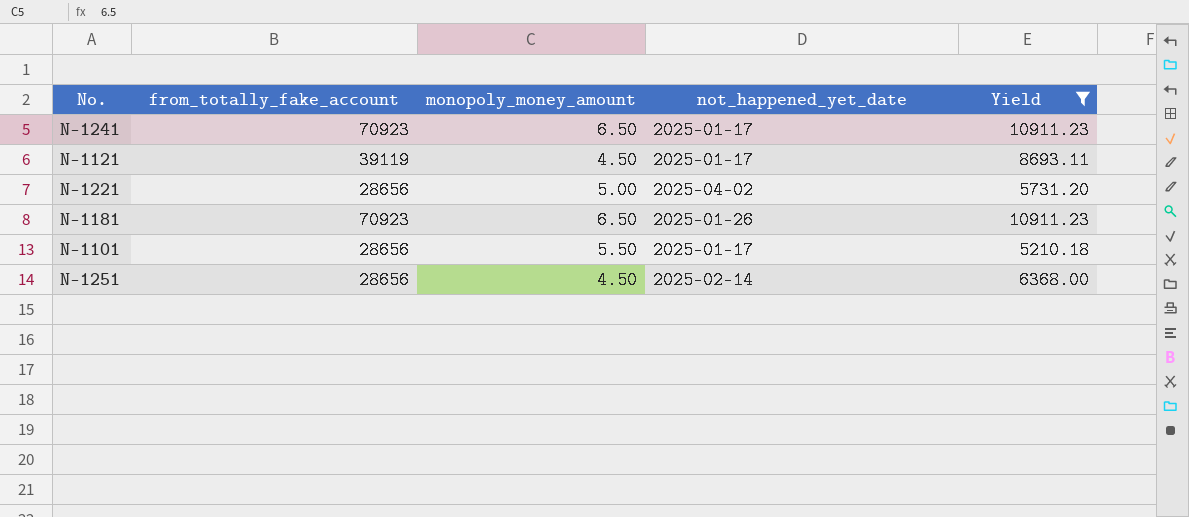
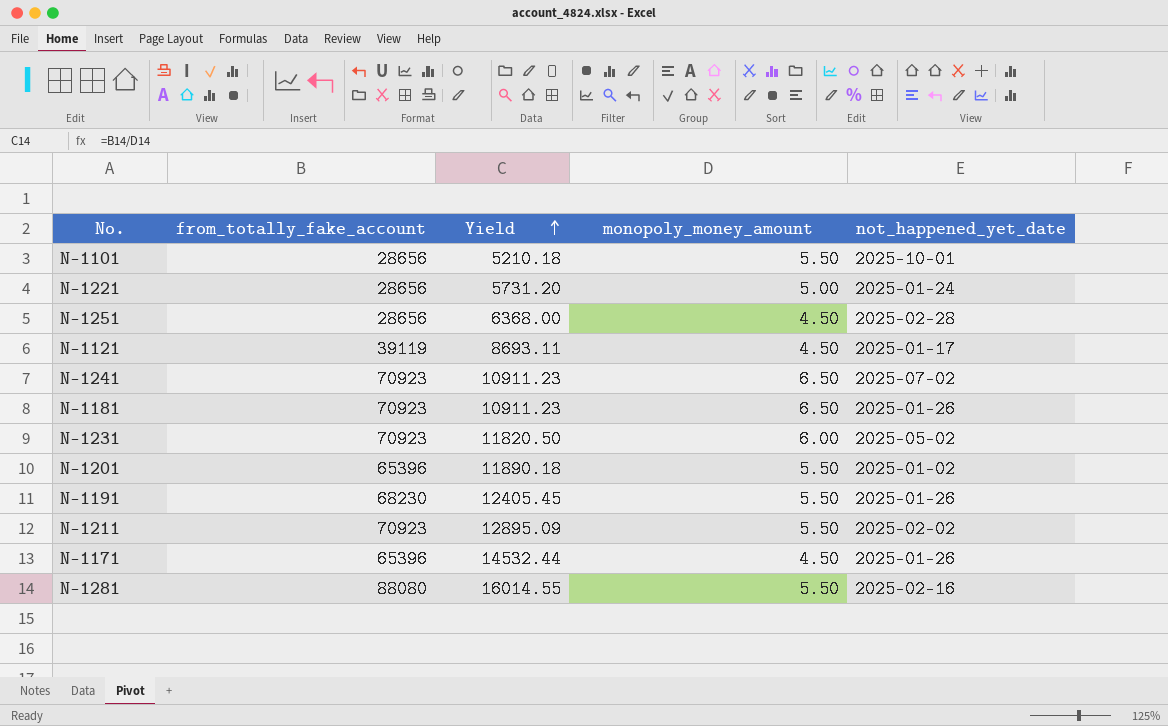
filter: Yield <= 10911.23 -> none
row order: none -> Yield ascending
column Yield | position: 5 -> 3
N-1101 | not_happened_yet_date: 2025-01-17 -> 2025-10-01
N-1221 | not_happened_yet_date: 2025-04-02 -> 2025-01-24
N-1251 | not_happened_yet_date: 2025-02-14 -> 2025-02-28
N-1241 | not_happened_yet_date: 2025-01-17 -> 2025-07-02

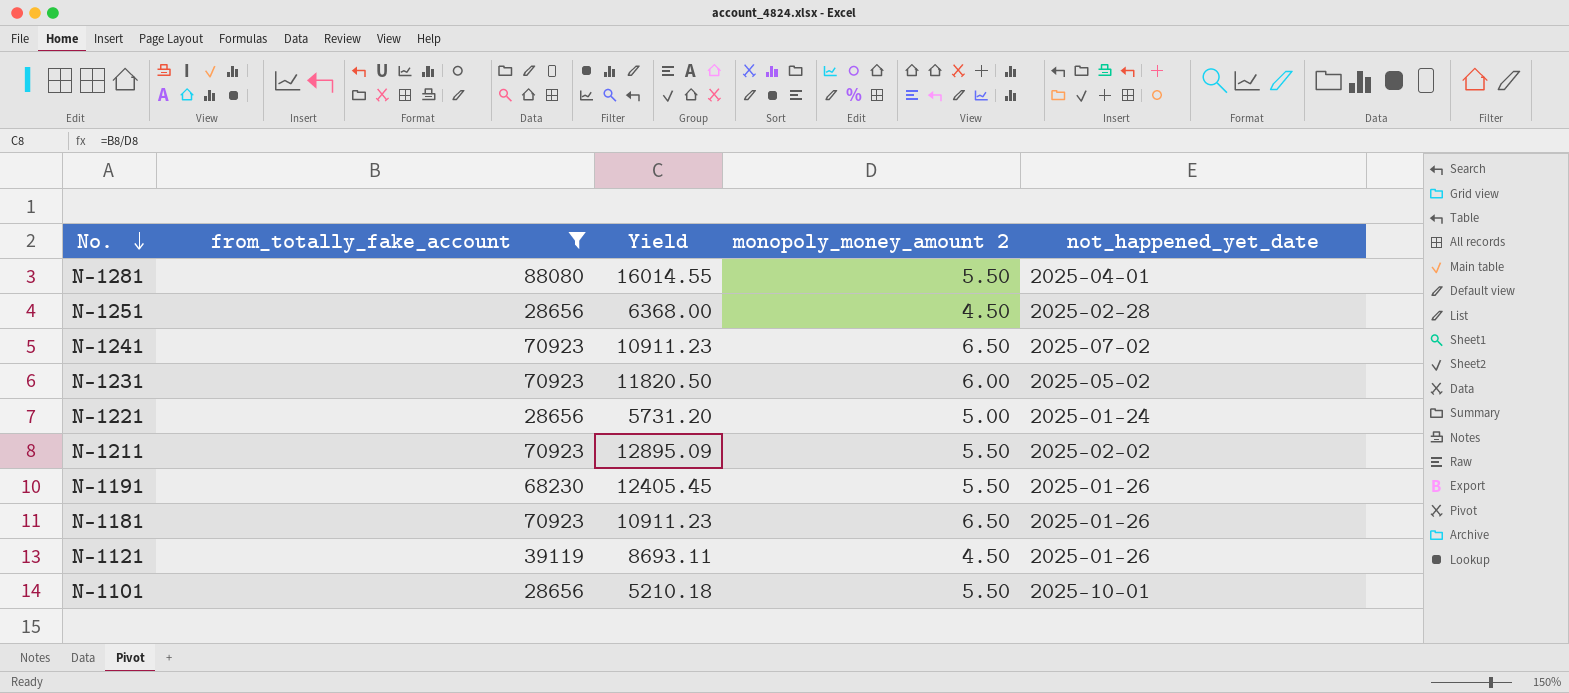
filter: none -> from_totally_fake_account != 65396
row order: Yield ascending -> No. descending
column name: monopoly_money_amount -> monopoly_money_amount 2
N-1281 | not_happened_yet_date: 2025-02-16 -> 2025-04-01
N-1121 | not_happened_yet_date: 2025-01-17 -> 2025-01-26

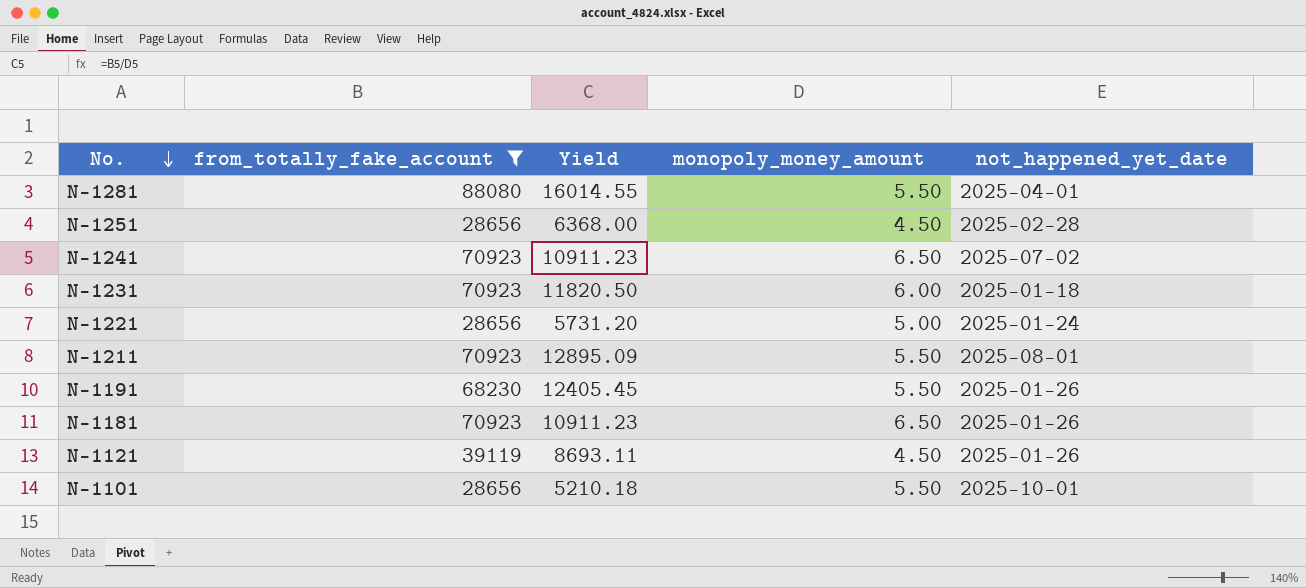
column name: monopoly_money_amount 2 -> monopoly_money_amount
N-1231 | not_happened_yet_date: 2025-05-02 -> 2025-01-18
N-1211 | not_happened_yet_date: 2025-02-02 -> 2025-08-01

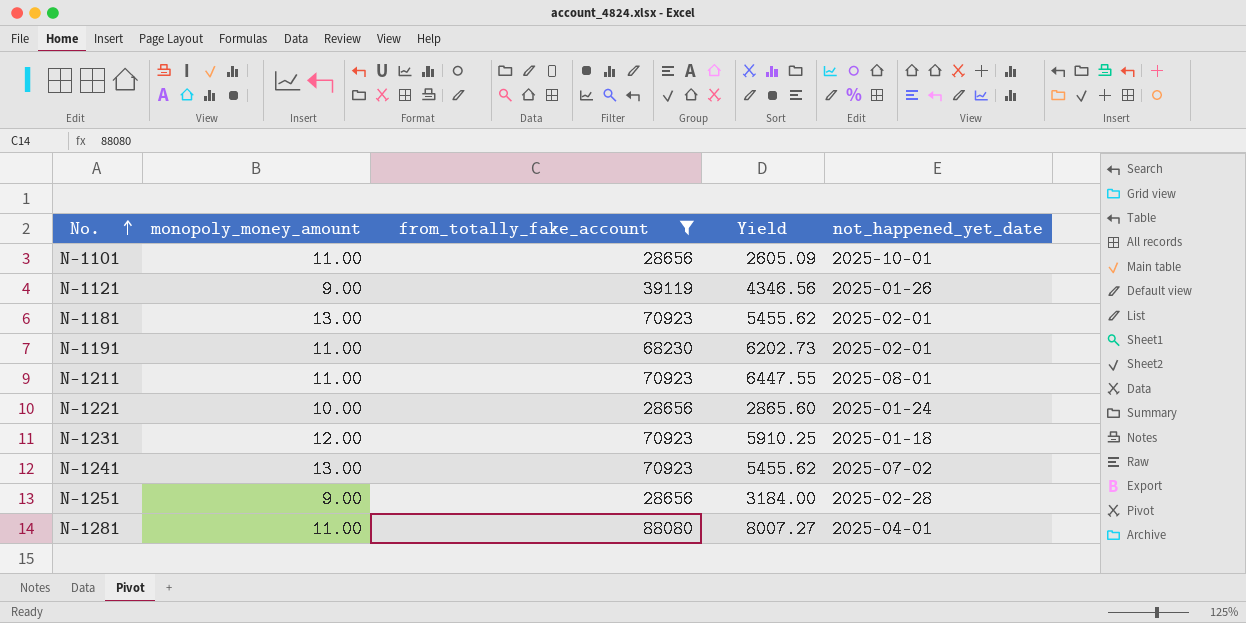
row order: No. descending -> No. ascending
column monopoly_money_amount | position: 4 -> 2
N-1101 | monopoly_money_amount: 5.50 -> 11.00
N-1101 | Yield: 5210.18 -> 2605.09
N-1121 | monopoly_money_amount: 4.50 -> 9.00
N-1121 | Yield: 8693.11 -> 4346.56
N-1181 | monopoly_money_amount: 6.50 -> 13.00
N-1181 | Yield: 10911.23 -> 5455.62
N-1181 | not_happened_yet_date: 2025-01-26 -> 2025-02-01
N-1191 | monopoly_money_amount: 5.50 -> 11.00
N-1191 | Yield: 12405.45 -> 6202.73
N-1191 | not_happened_yet_date: 2025-01-26 -> 2025-02-01
N-1211 | monopoly_money_amount: 5.50 -> 11.00
N-1211 | Yield: 12895.09 -> 6447.55
N-1221 | monopoly_money_amount: 5.00 -> 10.00
N-1221 | Yield: 5731.20 -> 2865.60
N-1231 | monopoly_money_amount: 6.00 -> 12.00
N-1231 | Yield: 11820.50 -> 5910.25
N-1241 | monopoly_money_amount: 6.50 -> 13.00
N-1241 | Yield: 10911.23 -> 5455.62
N-1251 | monopoly_money_amount: 4.50 -> 9.00
N-1251 | Yield: 6368.00 -> 3184.00
N-1281 | monopoly_money_amount: 5.50 -> 11.00
N-1281 | Yield: 16014.55 -> 8007.27

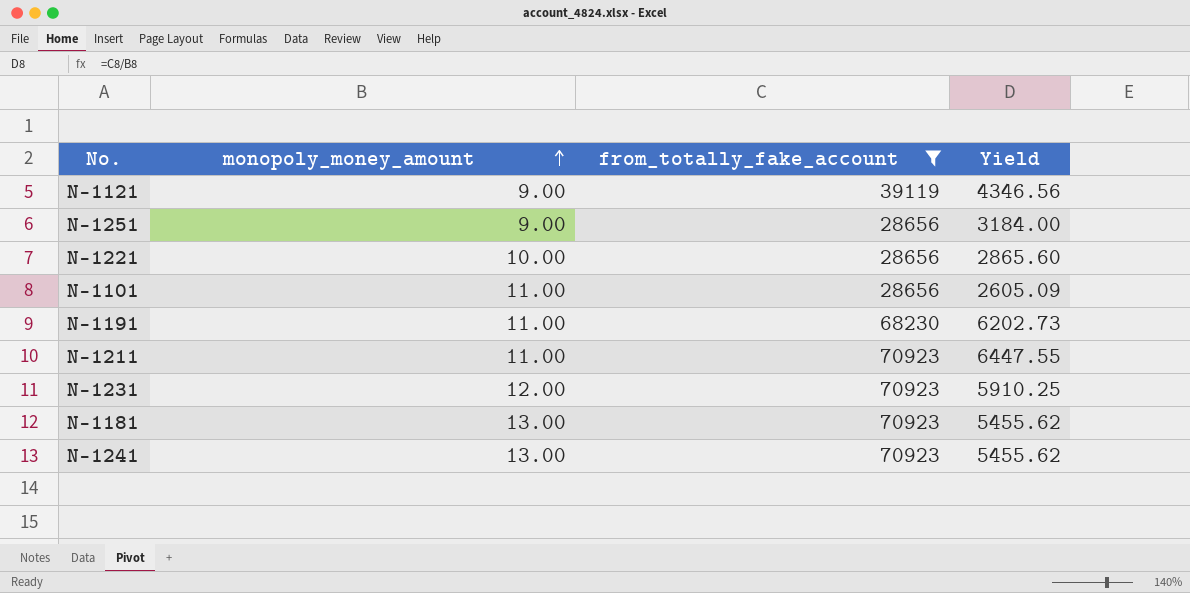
row order: No. ascending -> monopoly_money_amount ascending
column not_happened_yet_date | position: 5 -> none
row N-1281: 11.00 | 88080 | 8007.27 | 2025-04-01 -> none

